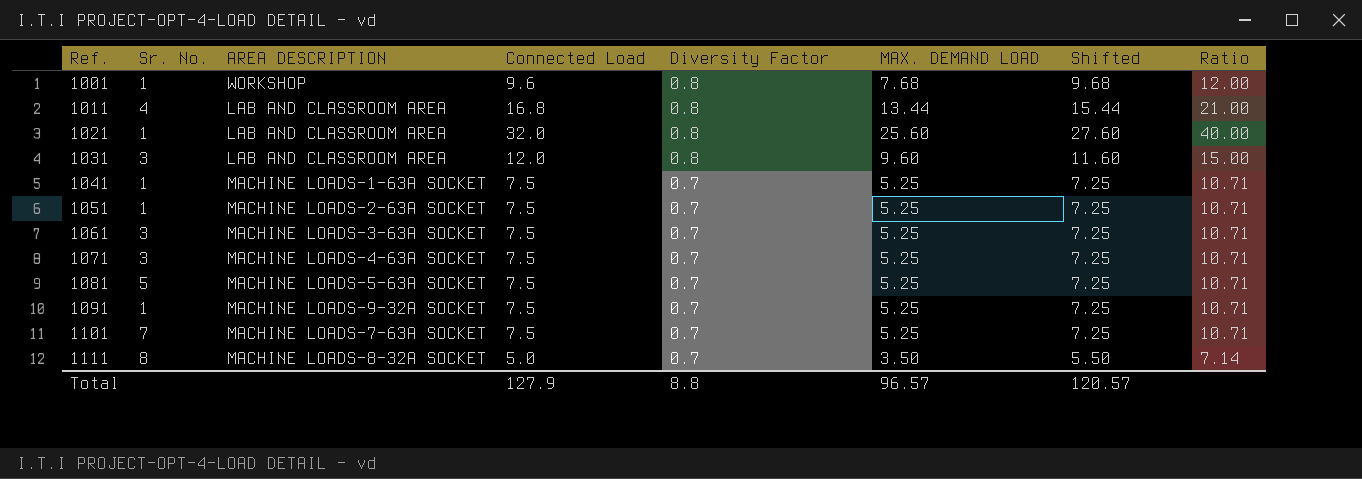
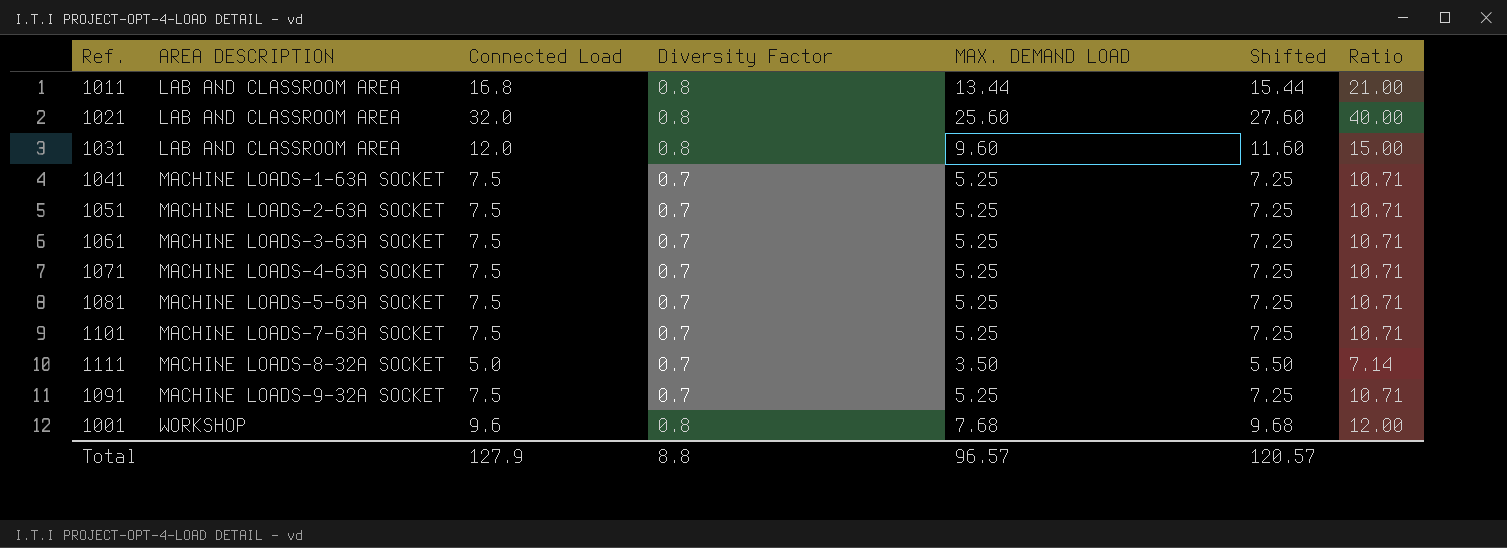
row order: Ref. ascending -> AREA DESCRIPTION ascending
column Sr. No. | position: 2 -> none

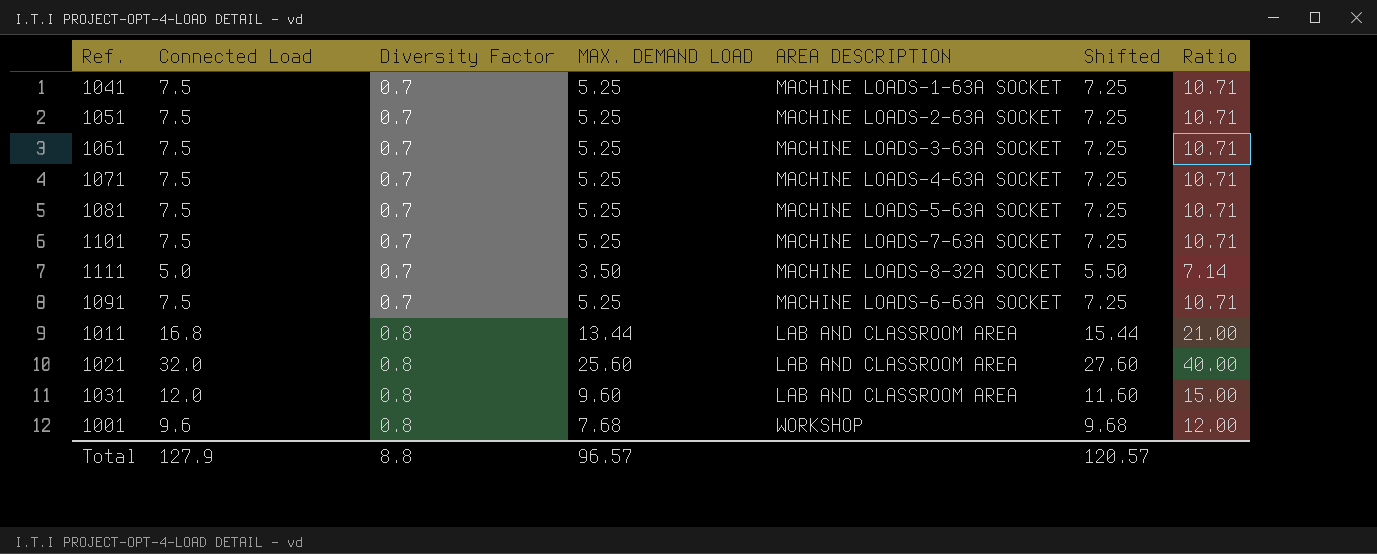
row order: AREA DESCRIPTION ascending -> Diversity Factor ascending
column AREA DESCRIPTION | position: 2 -> 5
1091 | AREA DESCRIPTION: MACHINE LOADS-9-32A SOCKET -> MACHINE LOADS-6-63A SOCKET

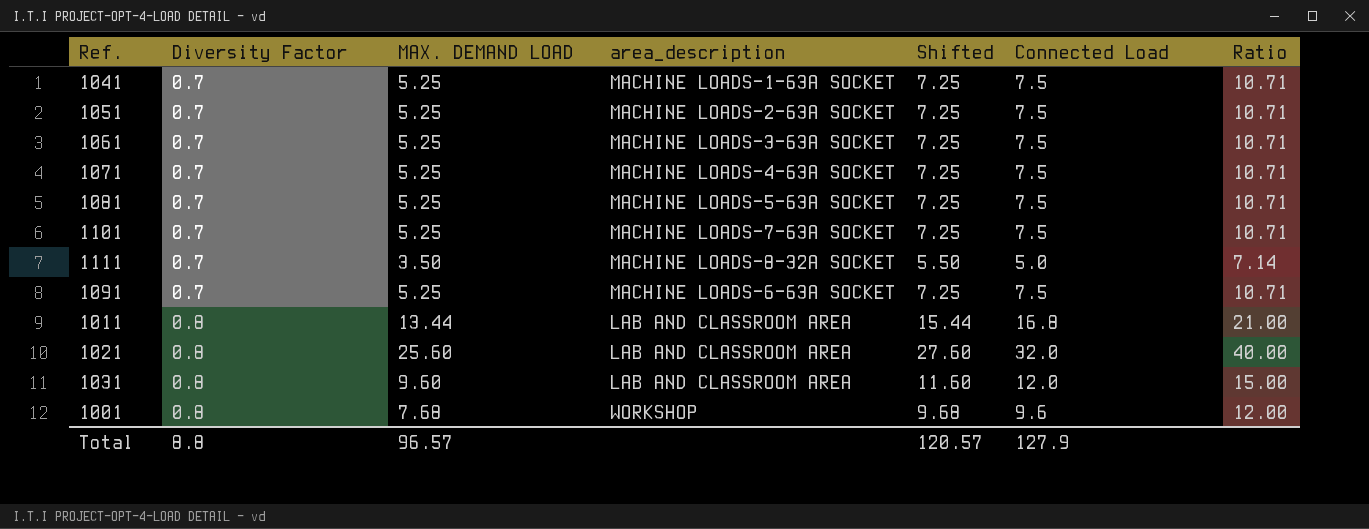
column name: AREA DESCRIPTION -> area_description
column Connected Load | position: 2 -> 6

